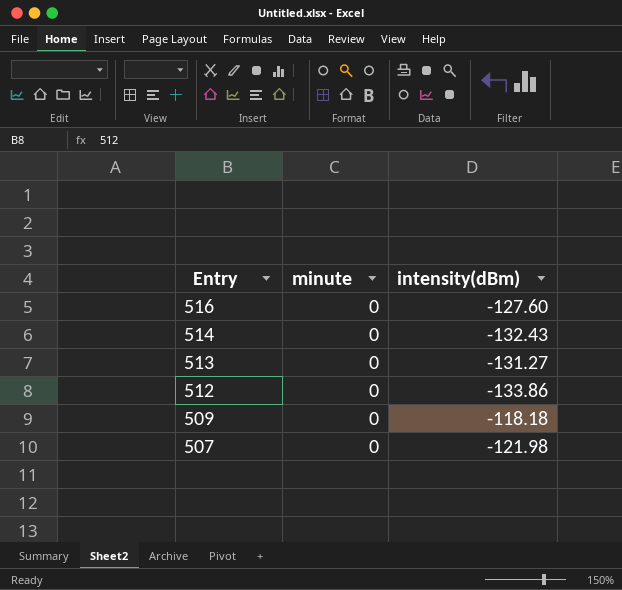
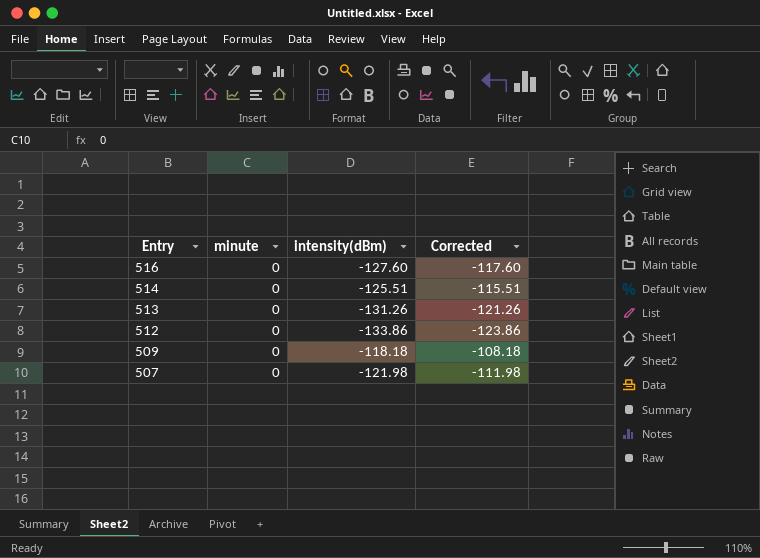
column Corrected | formula: none -> [intensity(dBm)] + 10
514 | intensity(dBm): -132.43 -> -125.51
513 | intensity(dBm): -131.27 -> -131.26

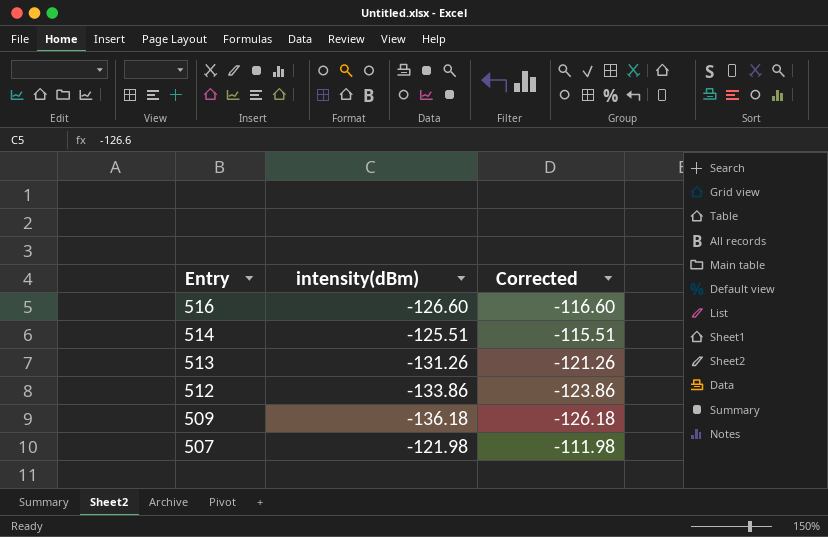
column minute | position: 2 -> none
516 | intensity(dBm): -127.60 -> -126.60
516 | Corrected: -117.60 -> -116.60
509 | intensity(dBm): -118.18 -> -136.18
509 | Corrected: -108.18 -> -126.18

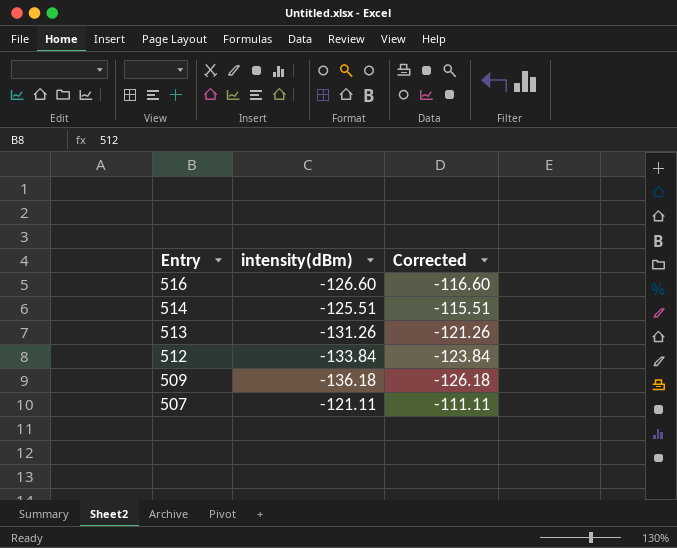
512 | intensity(dBm): -133.86 -> -133.84
512 | Corrected: -123.86 -> -123.84
507 | intensity(dBm): -121.98 -> -121.11
507 | Corrected: -111.98 -> -111.11

